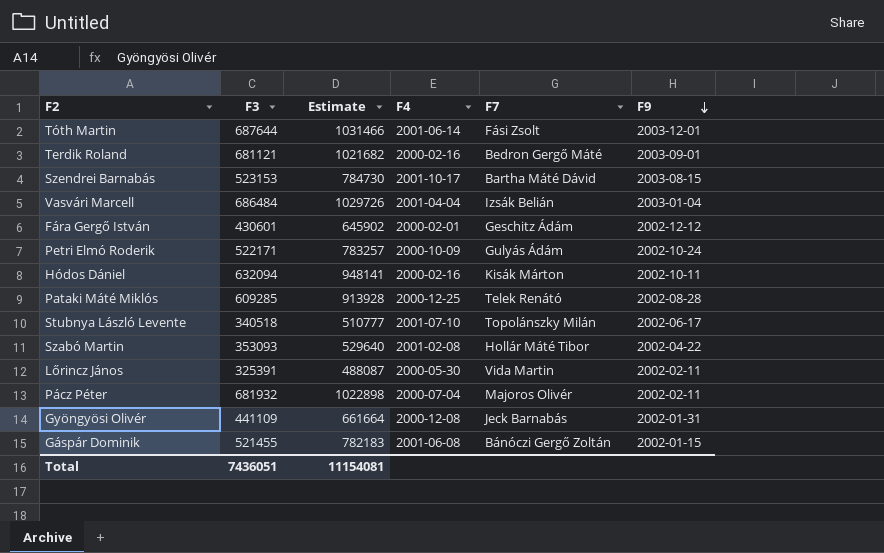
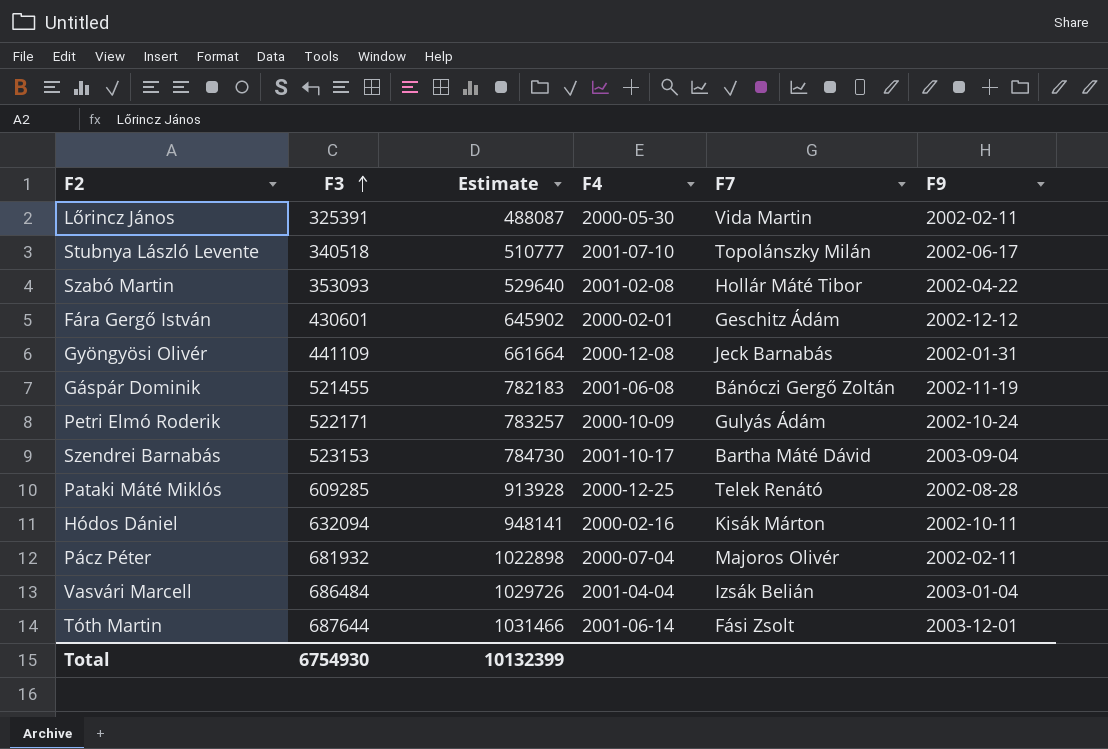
row order: F9 descending -> F3 ascending
row Terdik Roland: 681121 | 1021682 | 2000-02-16 | Bedron Gergő Máté | 2003-09-01 -> none
Gáspár Dominik | F9: 2002-01-15 -> 2002-11-19
Szendrei Barnabás | F9: 2003-08-15 -> 2003-09-04
Total | F3: 7436051 -> 6754930
Total | Estimate: 11154081 -> 10132399

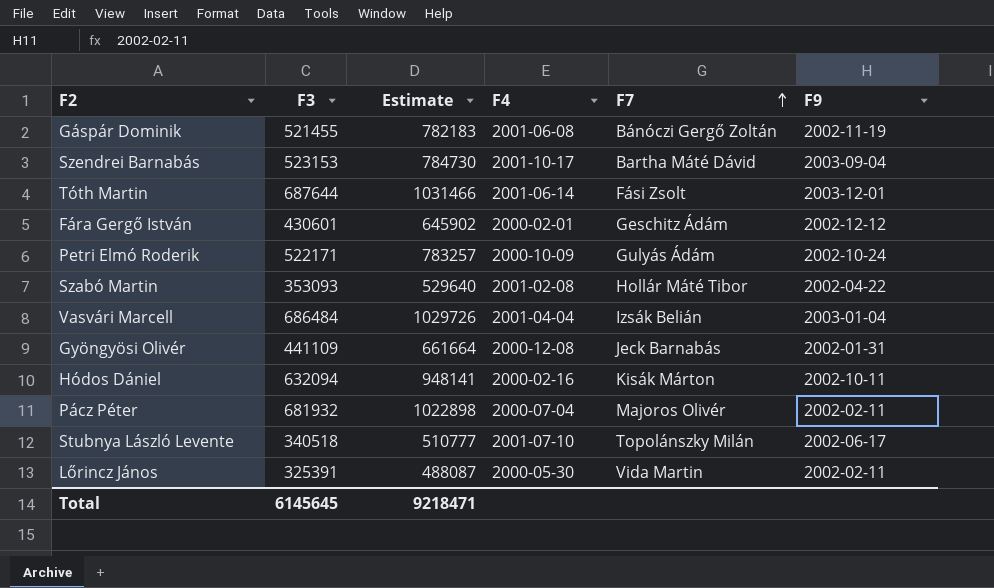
row order: F3 ascending -> F7 ascending
row Pataki Máté Miklós: 609285 | 913928 | 2000-12-25 | Telek Renátó | 2002-08-28 -> none
Total | F3: 6754930 -> 6145645
Total | Estimate: 10132399 -> 9218471

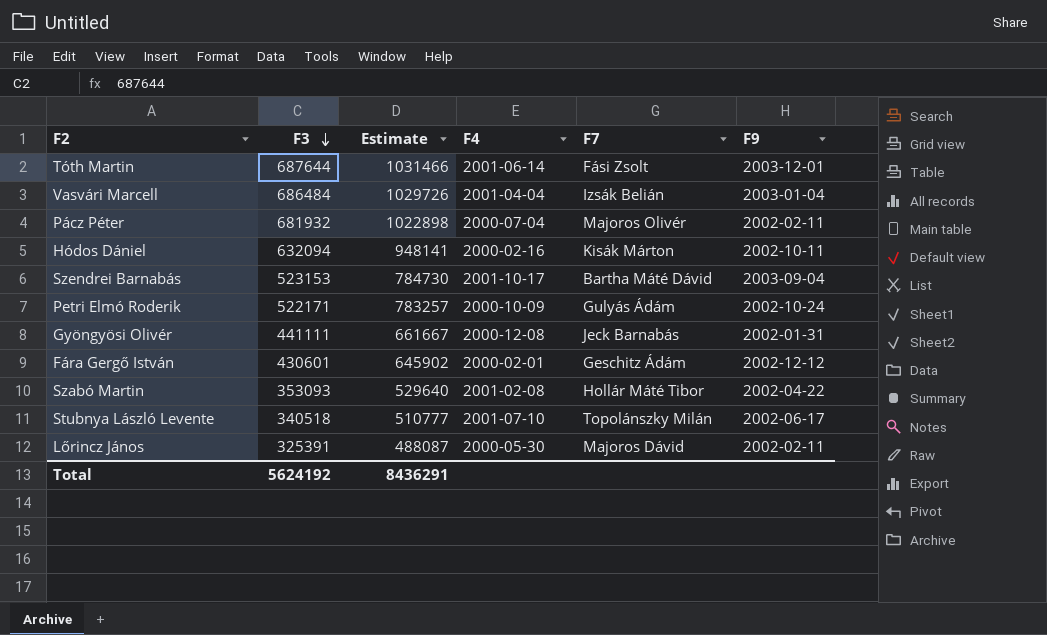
row order: F7 ascending -> F3 descending
row Gáspár Dominik: 521455 | 782183 | 2001-06-08 | Bánóczi Gergő Zoltán | 2002-11-19 -> none
Gyöngyösi Olivér | F3: 441109 -> 441111
Gyöngyösi Olivér | Estimate: 661664 -> 661667
Lőrincz János | F7: Vida Martin -> Majoros Dávid
Total | F3: 6145645 -> 5624192
Total | Estimate: 9218471 -> 8436291

